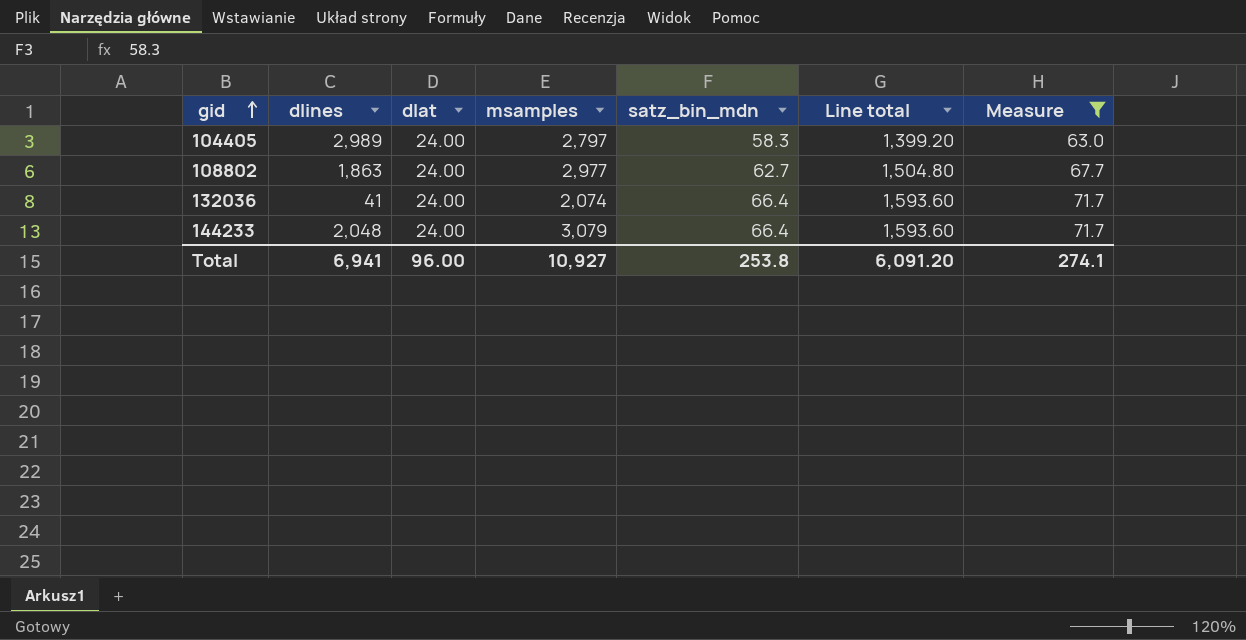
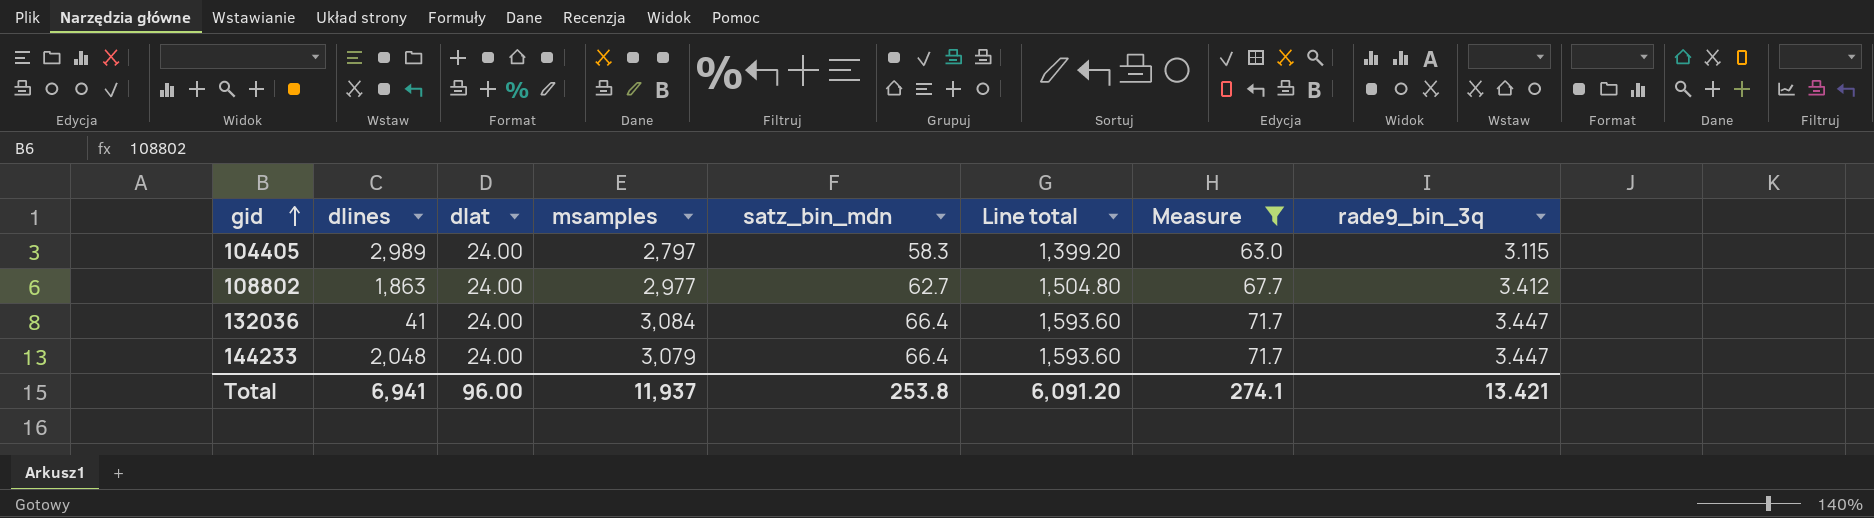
column rade9_bin_3q | position: none -> 8
132036 | msamples: 2,074 -> 3,084
Total | msamples: 10,927 -> 11,937

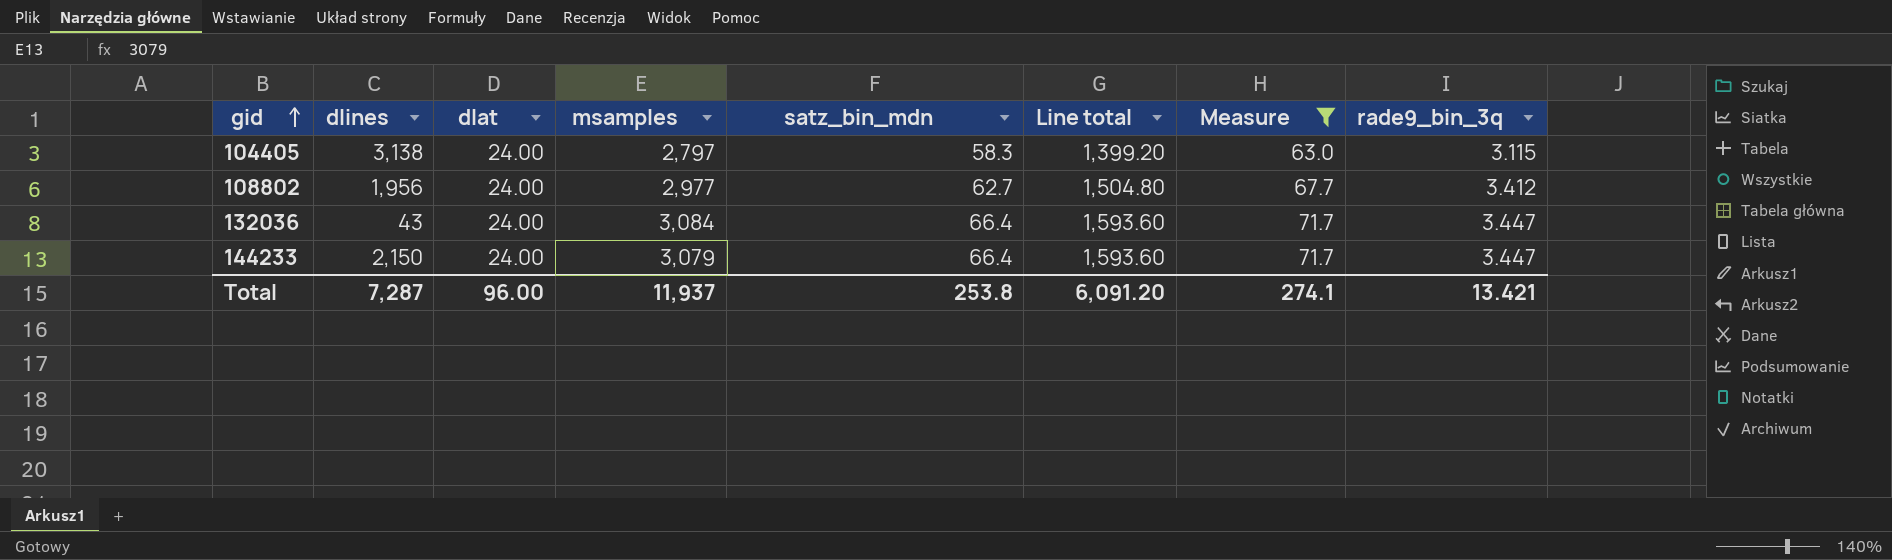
104405 | dlines: 2,989 -> 3,138
108802 | dlines: 1,863 -> 1,956
132036 | dlines: 41 -> 43
144233 | dlines: 2,048 -> 2,150
Total | dlines: 6,941 -> 7,287

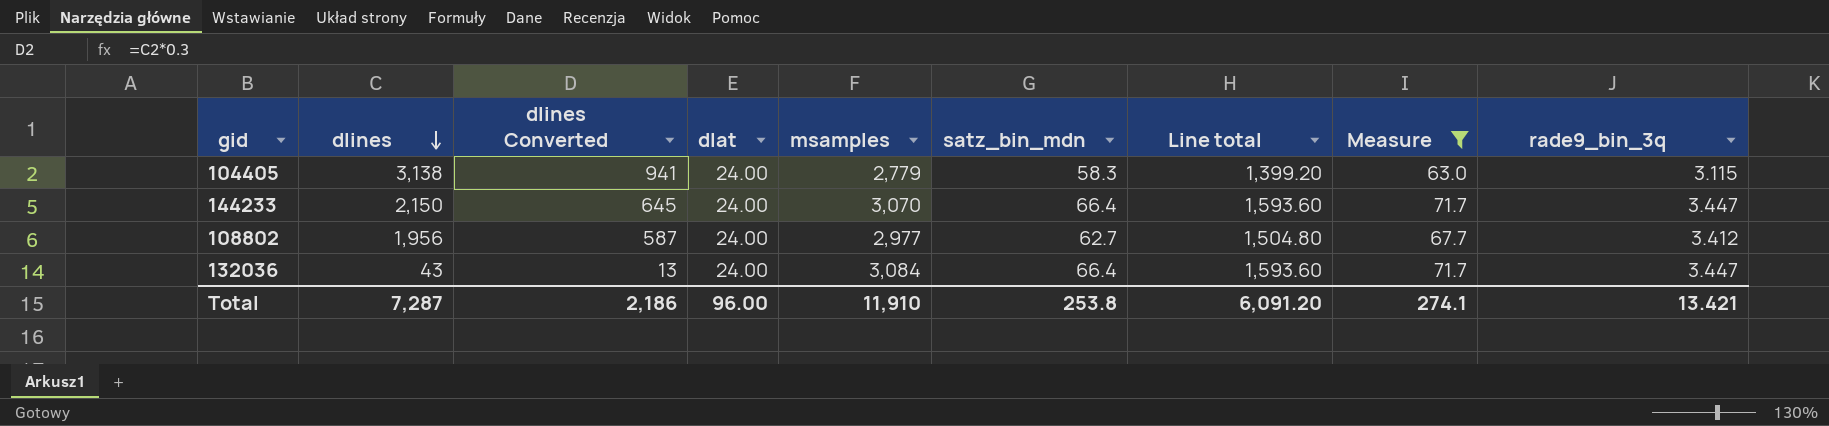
row order: gid ascending -> dlines descending
column dlines Converted | formula: none -> [dlines] * 0.3
104405 | msamples: 2,797 -> 2,779
144233 | msamples: 3,079 -> 3,070
Total | msamples: 11,937 -> 11,910

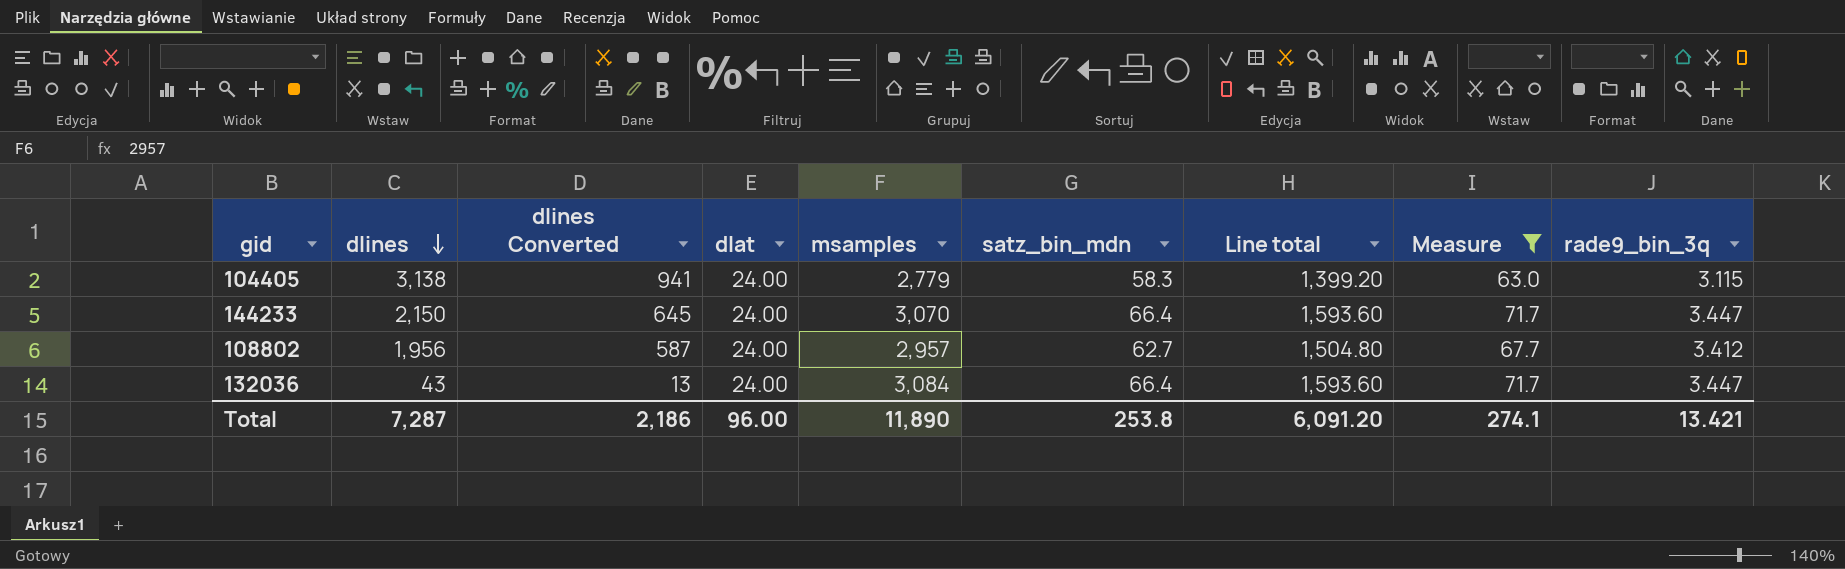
108802 | msamples: 2,977 -> 2,957
Total | msamples: 11,910 -> 11,890

